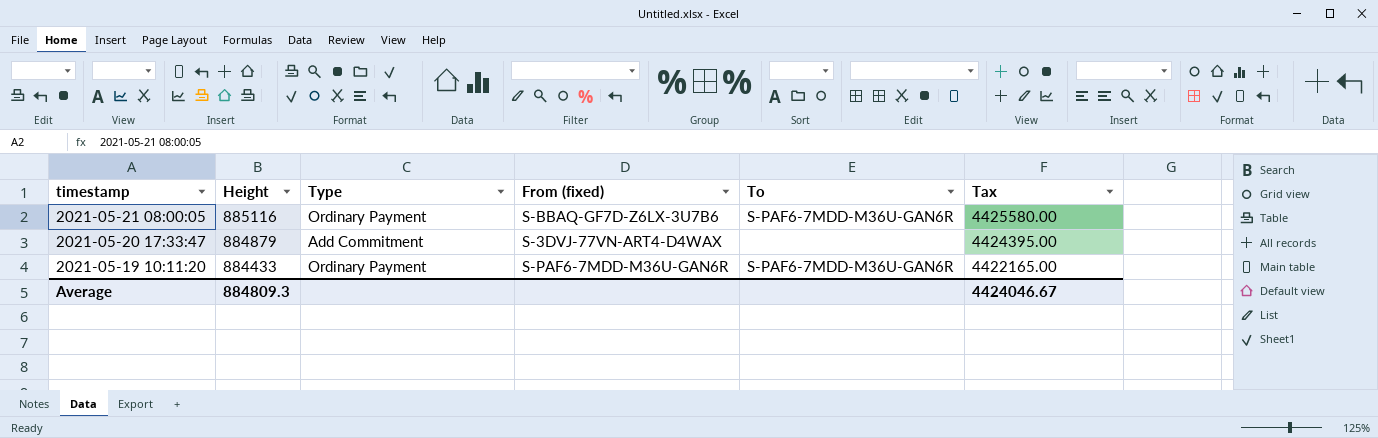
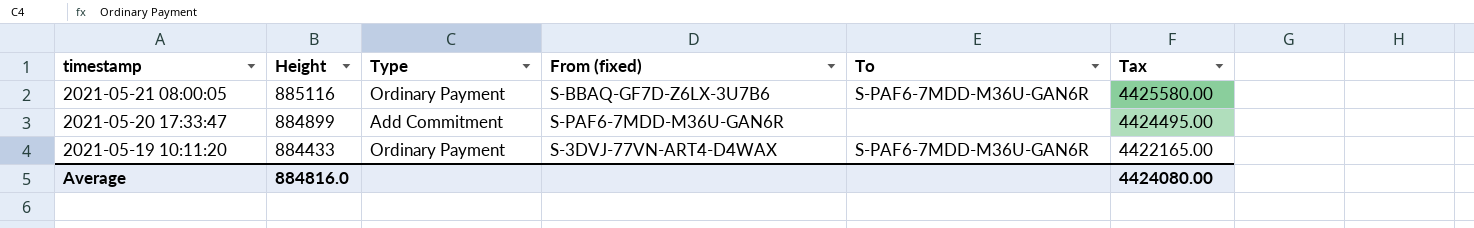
2021-05-20 17:33:47 | Height: 884879 -> 884899
2021-05-20 17:33:47 | From (fixed): S-3DVJ-77VN-ART4-D4WAX -> S-PAF6-7MDD-M36U-GAN6R
2021-05-20 17:33:47 | Tax: 4424395.00 -> 4424495.00
2021-05-19 10:11:20 | From (fixed): S-PAF6-7MDD-M36U-GAN6R -> S-3DVJ-77VN-ART4-D4WAX
Average | Height: 884809.3 -> 884816.0
Average | Tax: 4424046.67 -> 4424080.00

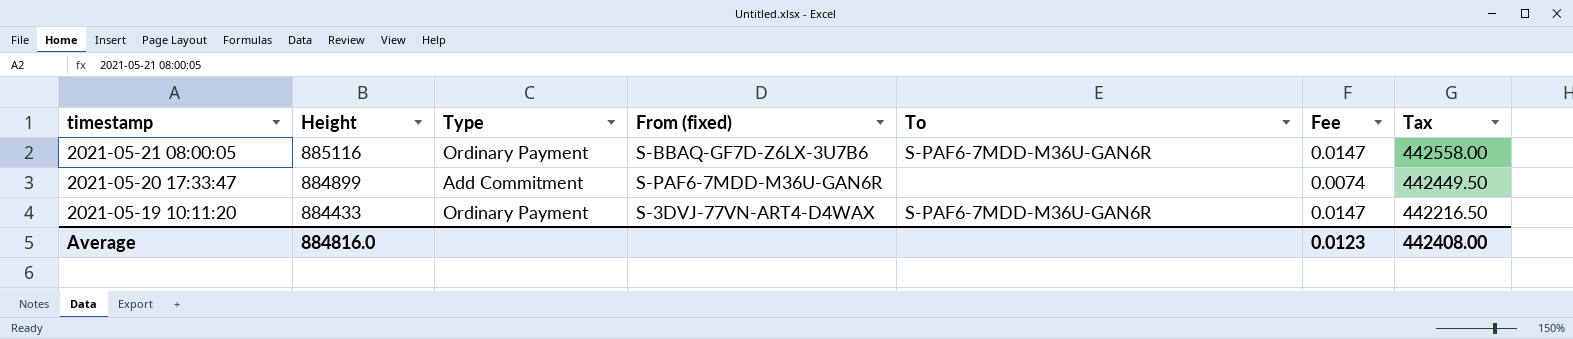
column Fee | position: none -> 6
column Tax | formula: [Height] * 5 -> [Height] * 0.5
Average | Tax: 4424080.00 -> 442408.00

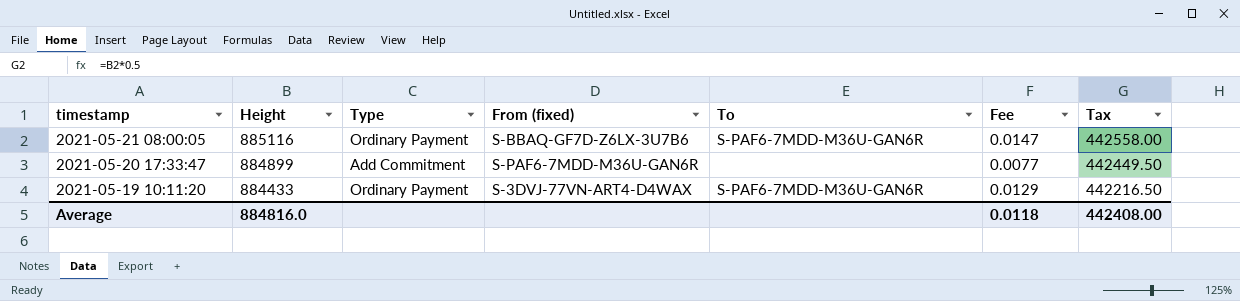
2021-05-20 17:33:47 | Fee: 0.0074 -> 0.0077
2021-05-19 10:11:20 | Fee: 0.0147 -> 0.0129
Average | Fee: 0.0123 -> 0.0118

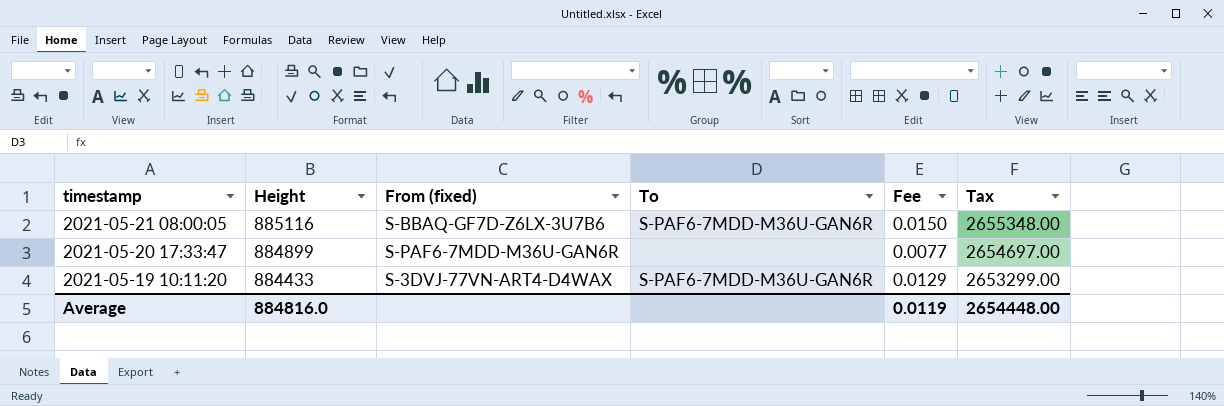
column Type | position: 3 -> none
column Tax | formula: [Height] * 0.5 -> [Height] * 3
2021-05-21 08:00:05 | Fee: 0.0147 -> 0.0150
Average | Fee: 0.0118 -> 0.0119
Average | Tax: 442408.00 -> 2654448.00

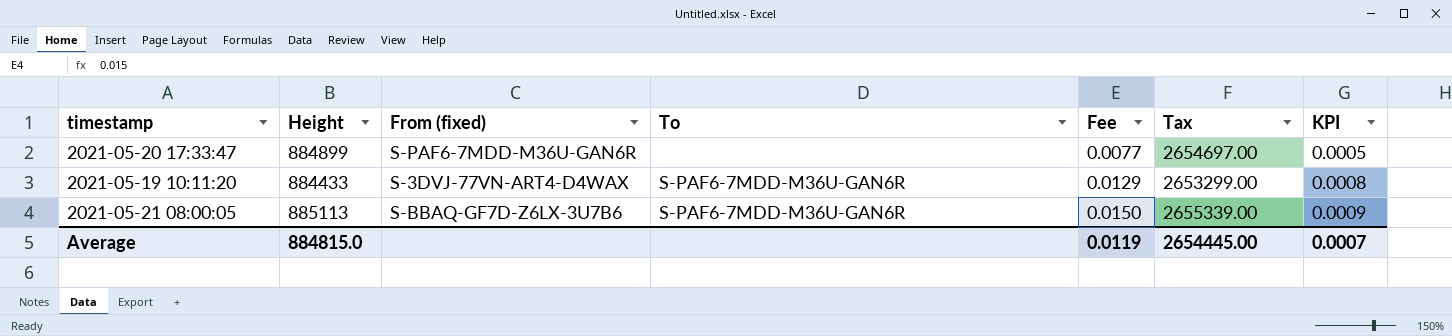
row order: timestamp descending -> Fee ascending
column KPI | formula: none -> [Fee] * 0.06
2021-05-21 08:00:05 | Height: 885116 -> 885113
2021-05-21 08:00:05 | Tax: 2655348.00 -> 2655339.00
Average | Height: 884816.0 -> 884815.0
Average | Tax: 2654448.00 -> 2654445.00

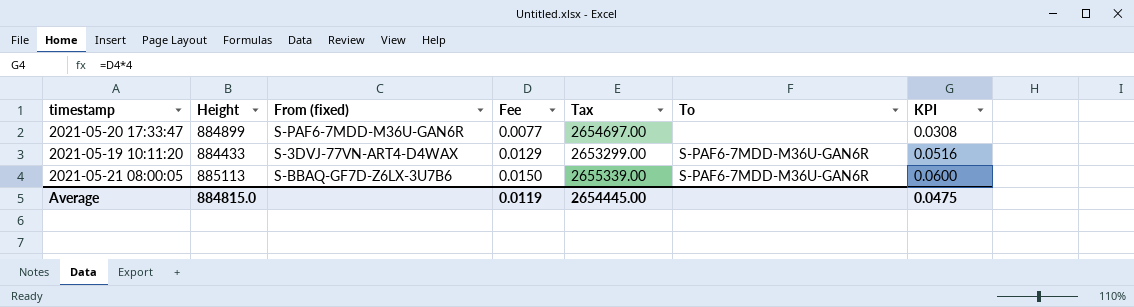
column To | position: 4 -> 6
column KPI | formula: [Fee] * 0.06 -> [Fee] * 4
Average | KPI: 0.0007 -> 0.0475

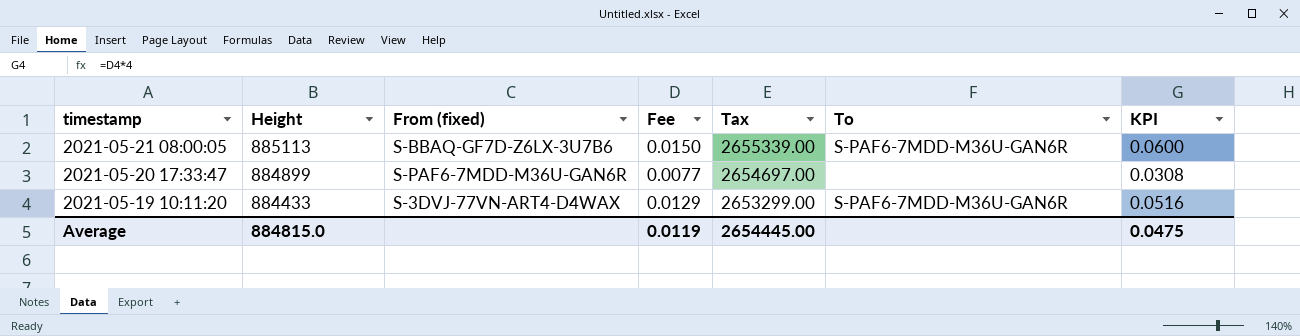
row order: Fee ascending -> timestamp descending

